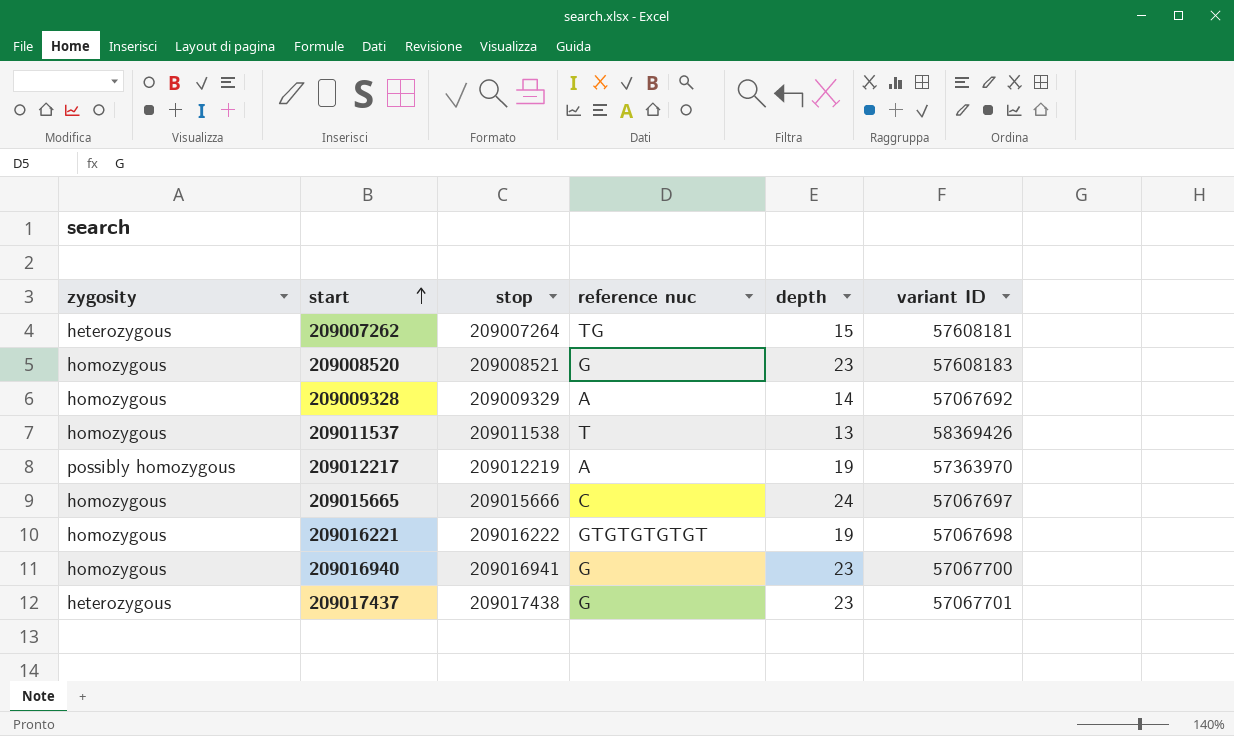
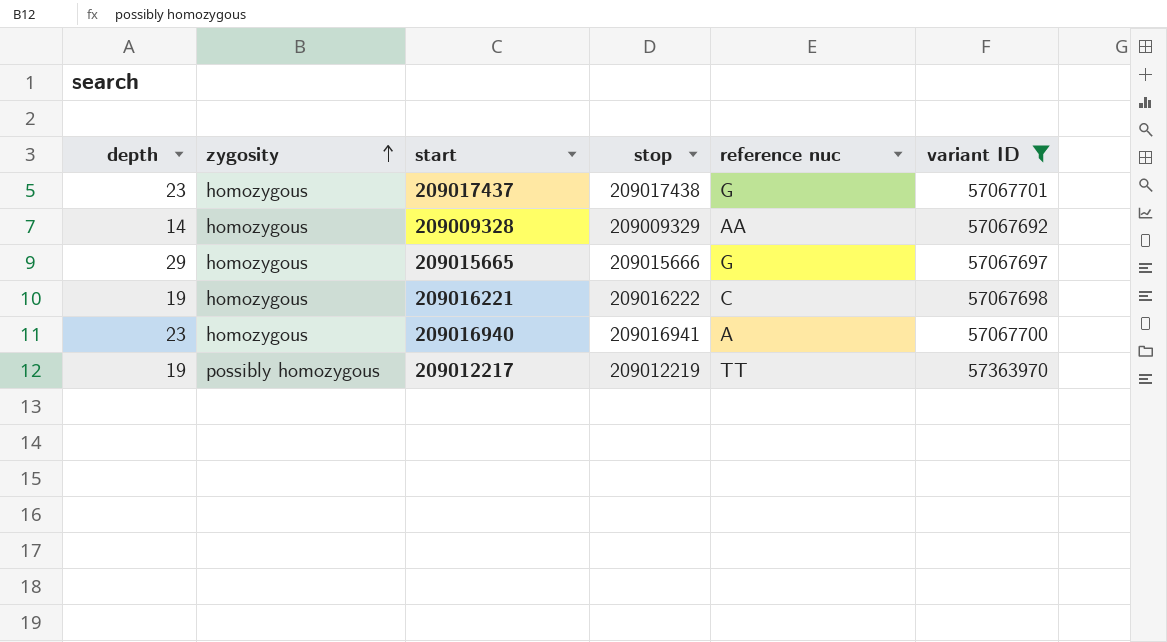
filter: none -> variant ID <= 57363970
row order: start ascending -> zygosity ascending
column depth | position: 5 -> 1
209017437 | zygosity: heterozygous -> homozygous
209009328 | reference nuc: A -> AA
209015665 | depth: 24 -> 29
209015665 | reference nuc: C -> G
209016221 | reference nuc: GTGTGTGTGT -> C
209016940 | reference nuc: G -> A
209012217 | reference nuc: A -> TT

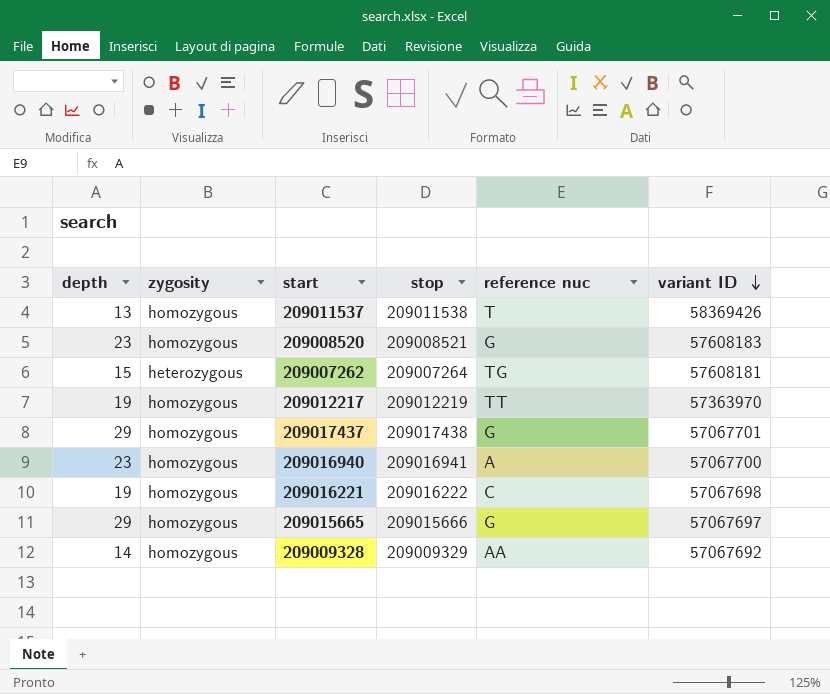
filter: variant ID <= 57363970 -> none
row order: zygosity ascending -> variant ID descending
209012217 | zygosity: possibly homozygous -> homozygous
209017437 | depth: 23 -> 29

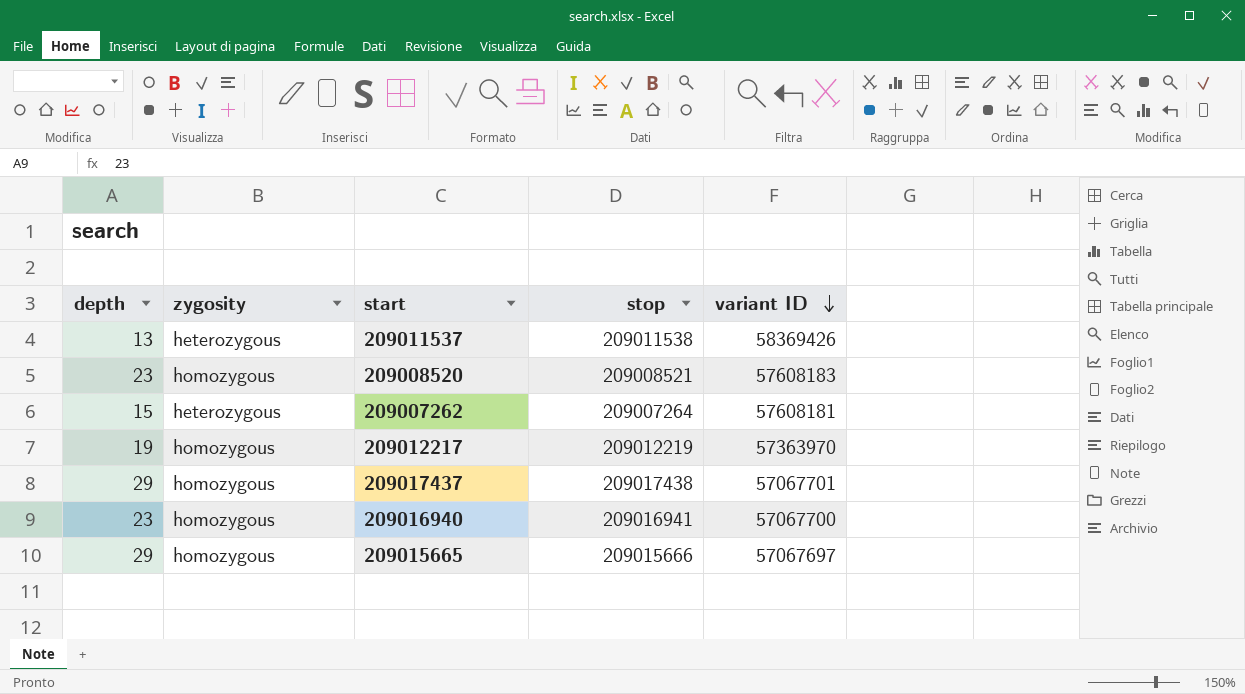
column reference nuc | position: 5 -> none
row 209016221: 19 | homozygous | 209016222 | C | 57067698 -> none
row 209009328: 14 | homozygous | 209009329 | AA | 57067692 -> none
209011537 | zygosity: homozygous -> heterozygous

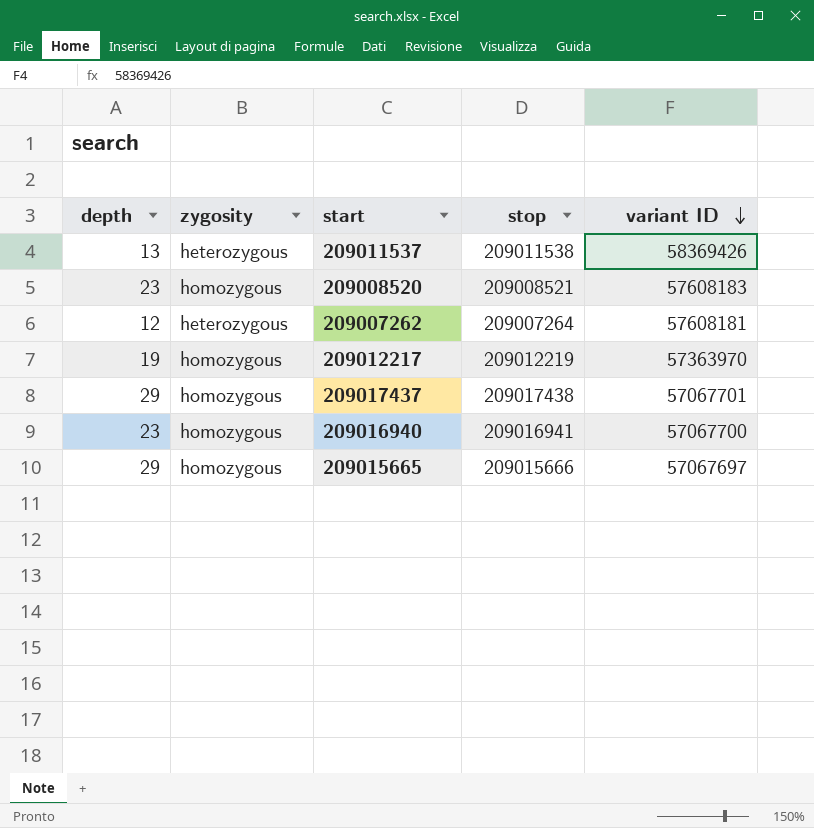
209007262 | depth: 15 -> 12

